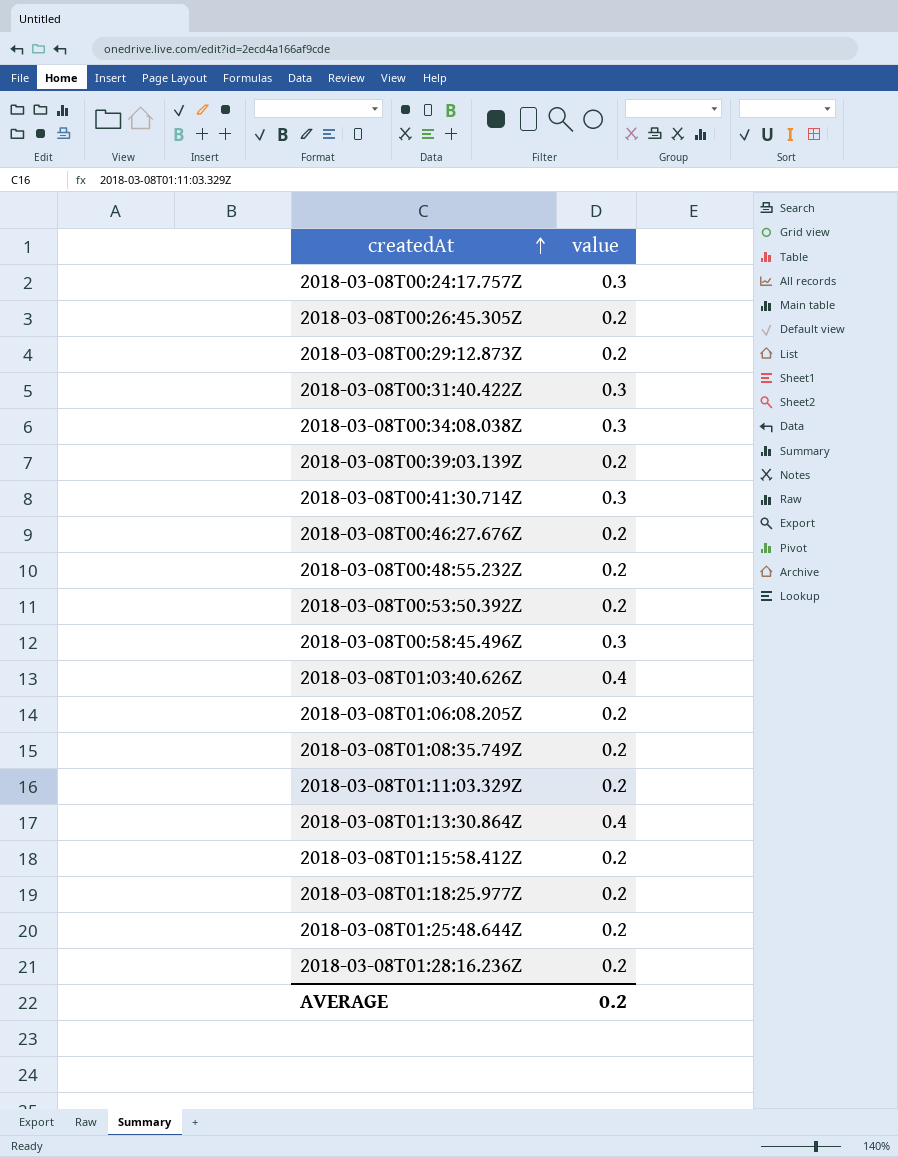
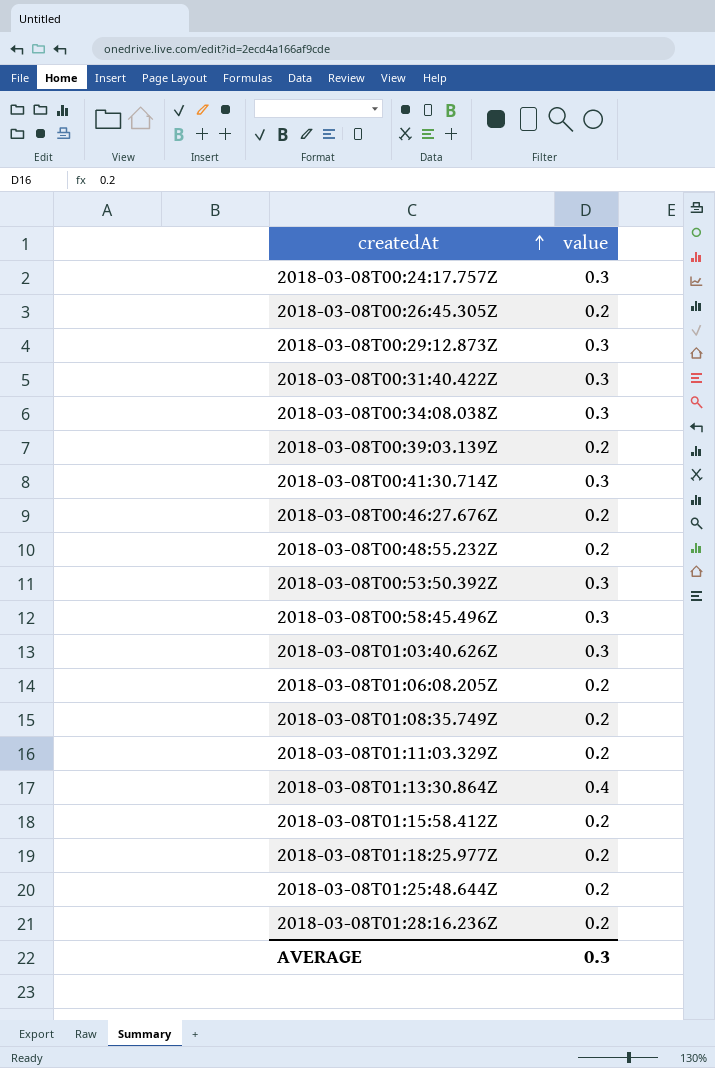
2018-03-08T00:29:12.873Z | value: 0.2 -> 0.3
2018-03-08T00:53:50.392Z | value: 0.2 -> 0.3
2018-03-08T01:03:40.626Z | value: 0.4 -> 0.3
AVERAGE | value: 0.2 -> 0.3

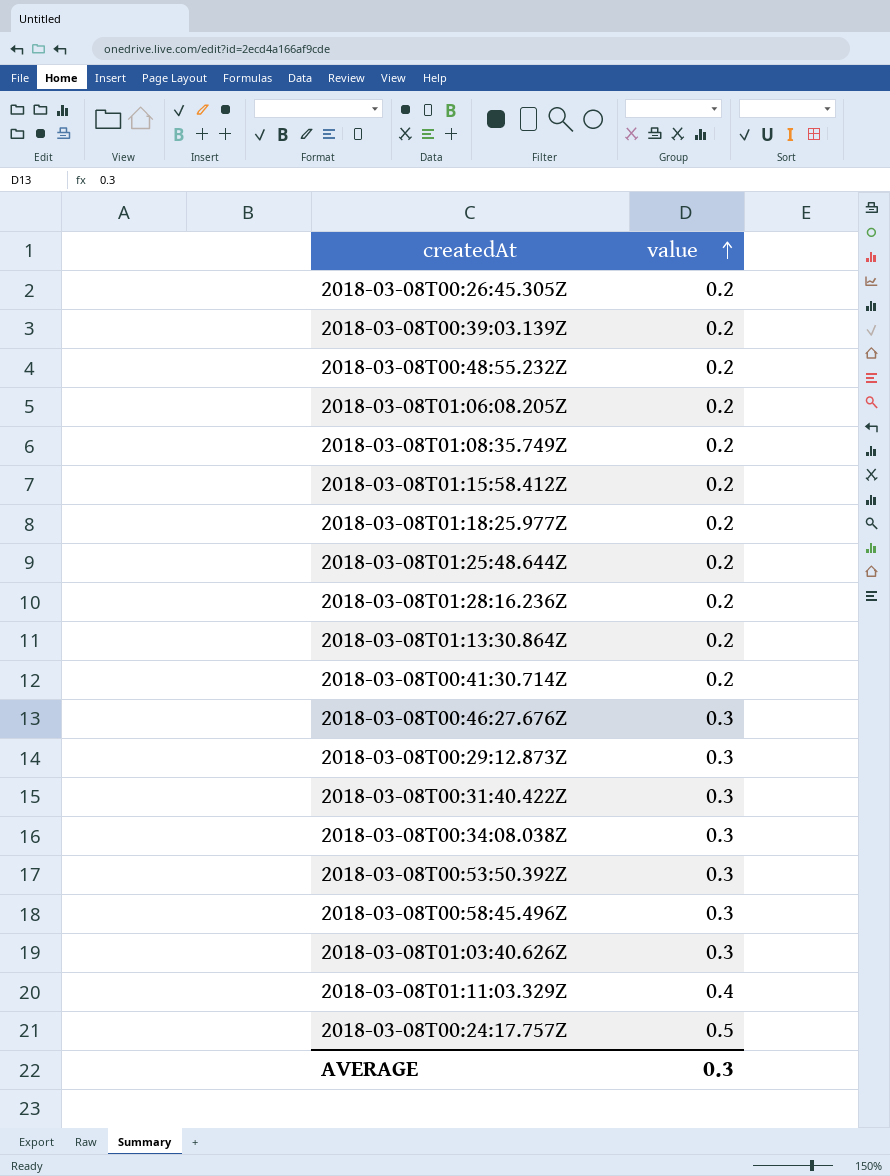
row order: createdAt ascending -> value ascending
2018-03-08T01:13:30.864Z | value: 0.4 -> 0.2
2018-03-08T00:41:30.714Z | value: 0.3 -> 0.2
2018-03-08T00:46:27.676Z | value: 0.2 -> 0.3
2018-03-08T01:11:03.329Z | value: 0.2 -> 0.4
2018-03-08T00:24:17.757Z | value: 0.3 -> 0.5

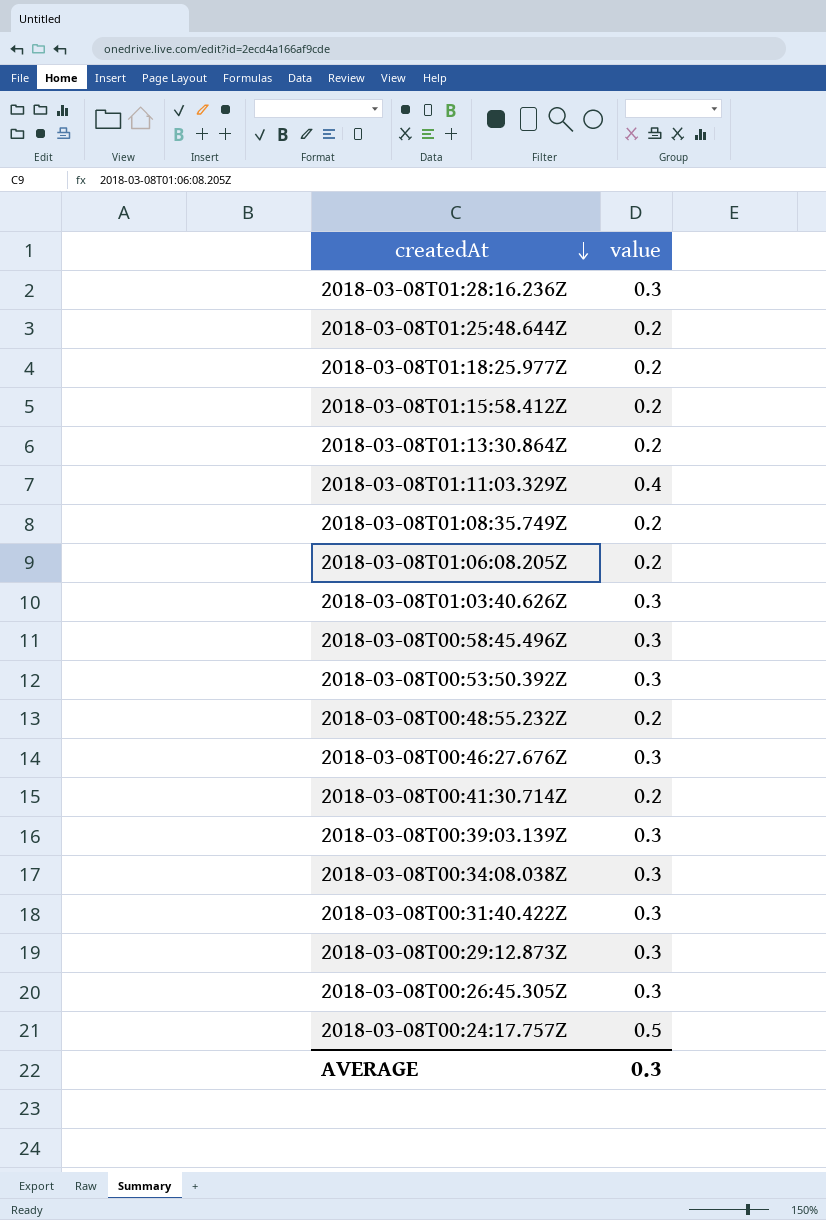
row order: value ascending -> createdAt descending
2018-03-08T01:28:16.236Z | value: 0.2 -> 0.3
2018-03-08T00:39:03.139Z | value: 0.2 -> 0.3
2018-03-08T00:26:45.305Z | value: 0.2 -> 0.3

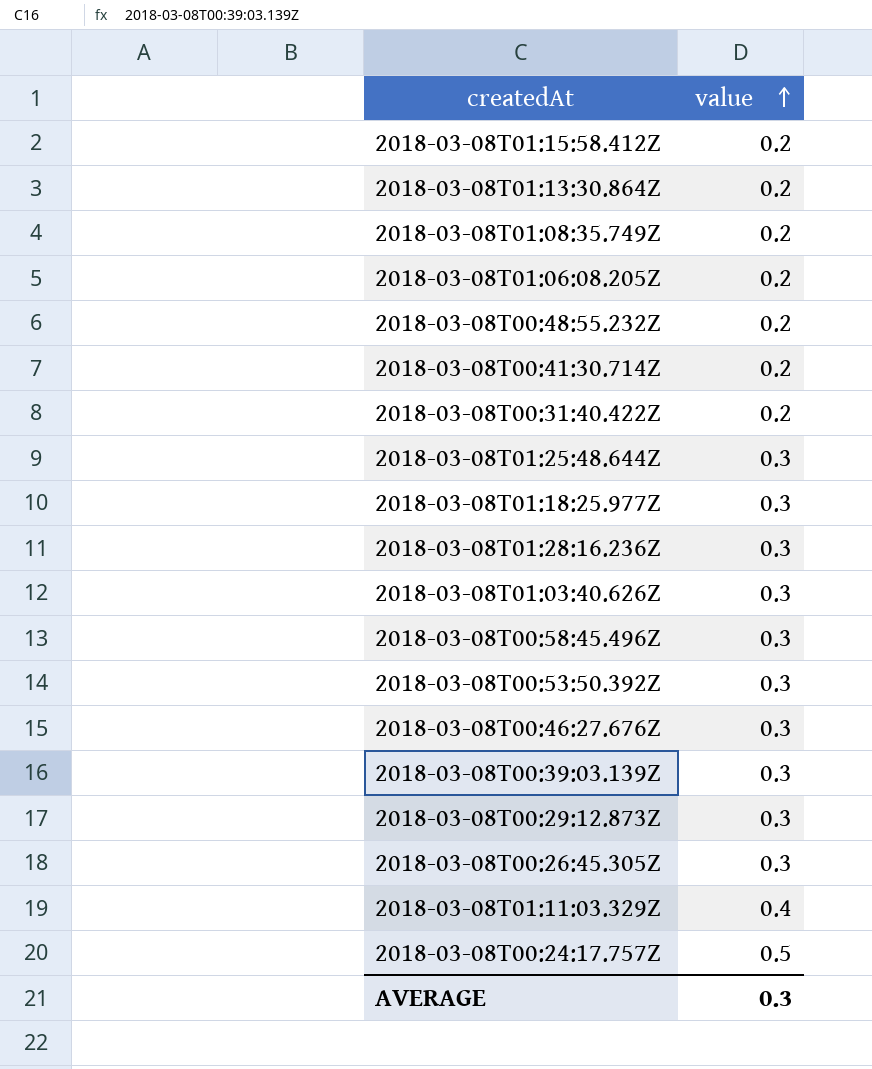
row order: createdAt descending -> value ascending
row 2018-03-08T00:34:08.038Z: 0.3 -> none
2018-03-08T00:31:40.422Z | value: 0.3 -> 0.2
2018-03-08T01:25:48.644Z | value: 0.2 -> 0.3
2018-03-08T01:18:25.977Z | value: 0.2 -> 0.3

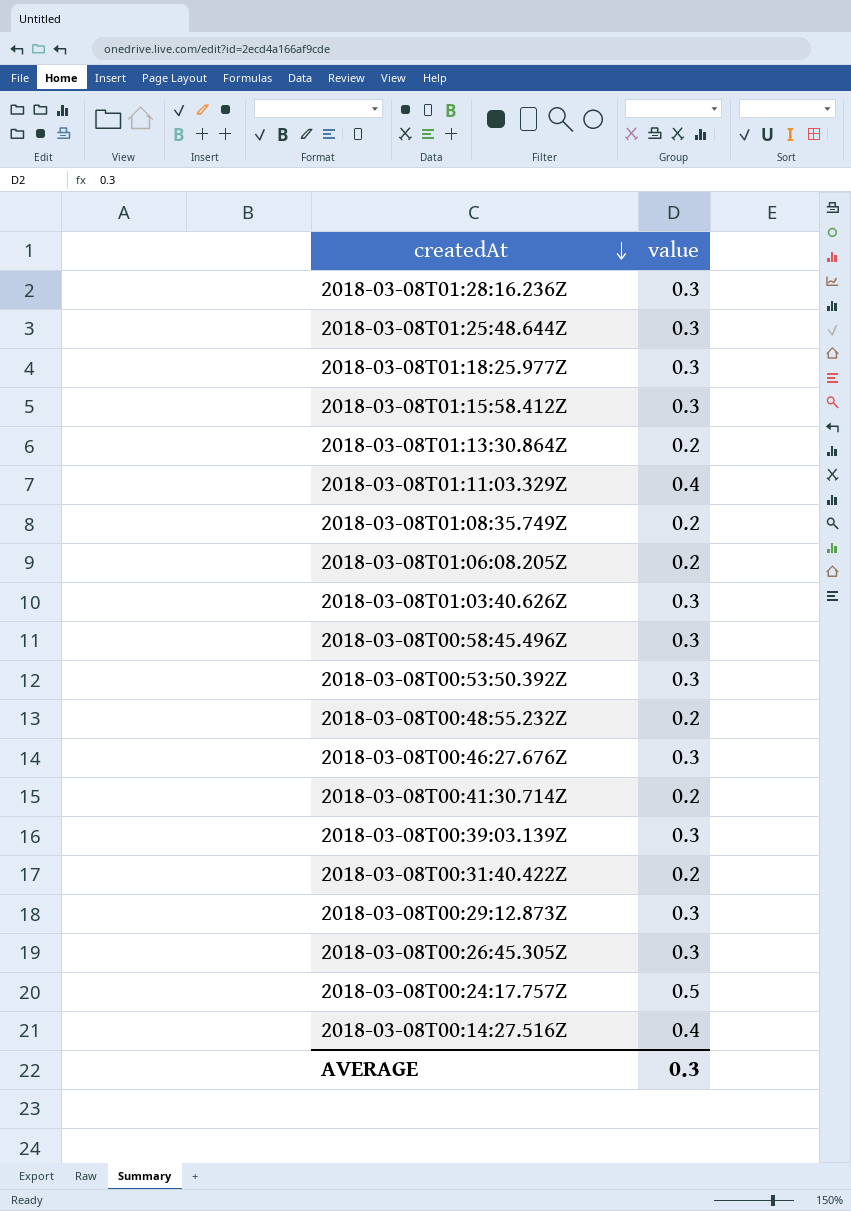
row order: value ascending -> createdAt descending
2018-03-08T01:15:58.412Z | value: 0.2 -> 0.3
row 2018-03-08T00:14:27.516Z: none -> 0.4

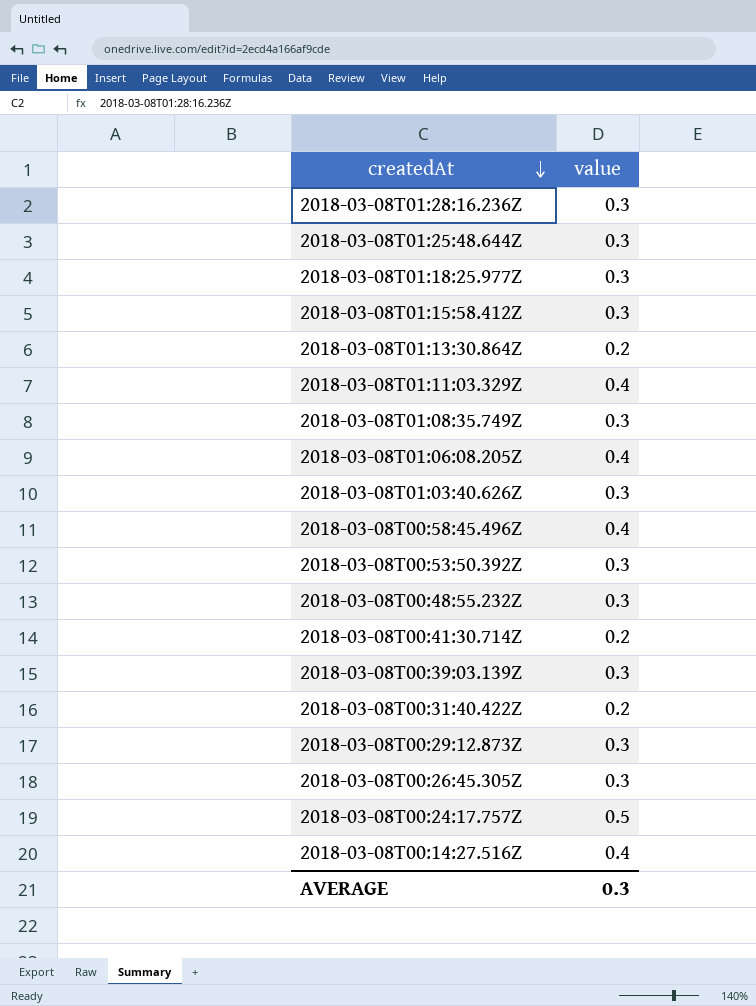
row 2018-03-08T00:46:27.676Z: 0.3 -> none
2018-03-08T01:08:35.749Z | value: 0.2 -> 0.3
2018-03-08T01:06:08.205Z | value: 0.2 -> 0.4
2018-03-08T00:58:45.496Z | value: 0.3 -> 0.4
2018-03-08T00:48:55.232Z | value: 0.2 -> 0.3

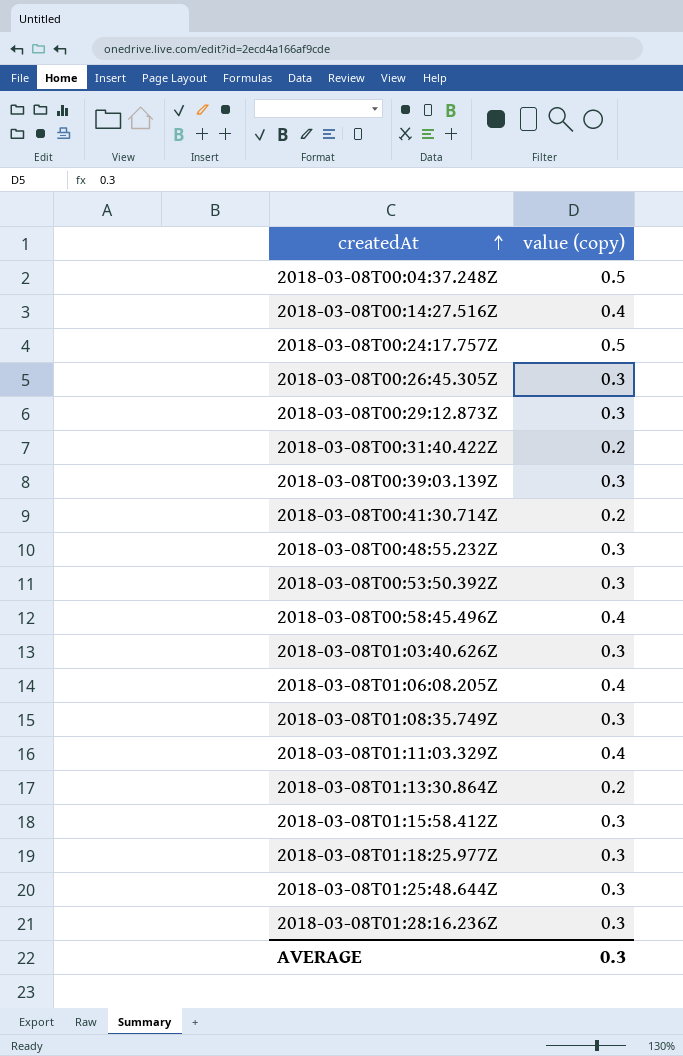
row order: createdAt descending -> createdAt ascending
column name: value -> value (copy)
row 2018-03-08T00:04:37.248Z: none -> 0.5

